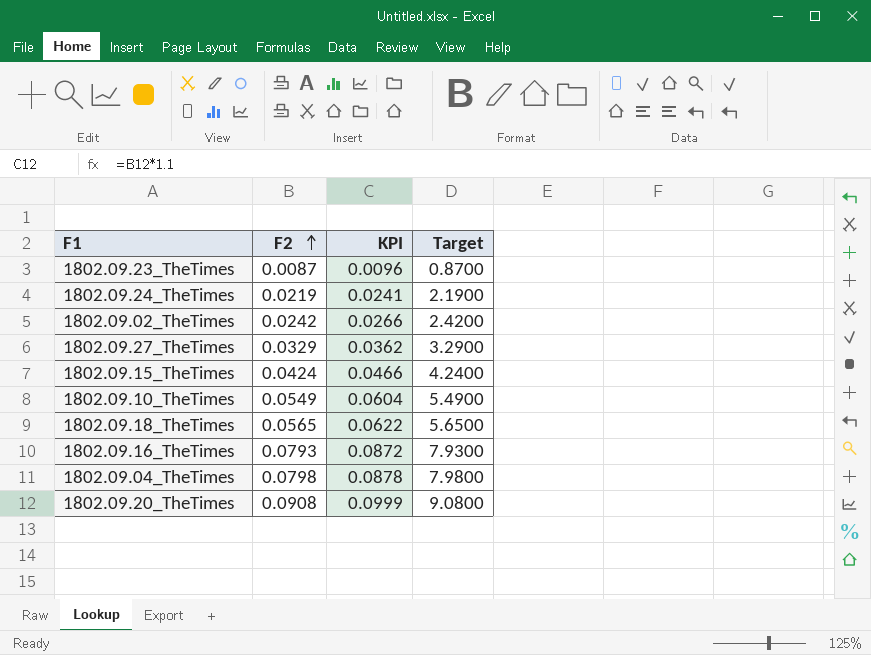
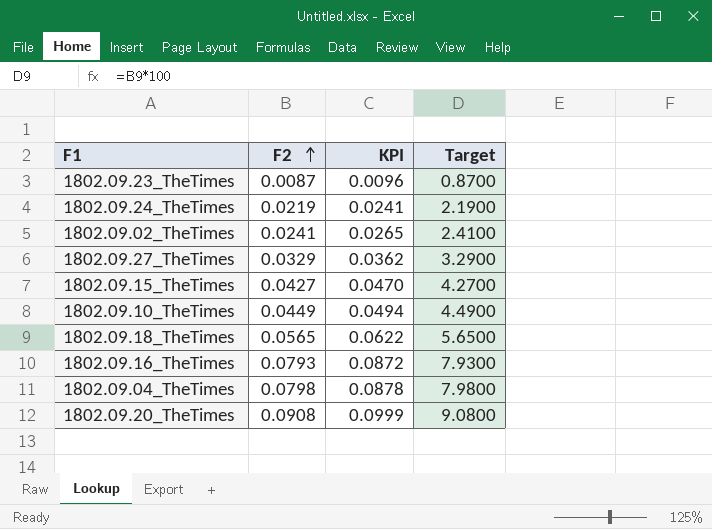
1802.09.02_TheTimes | F2: 0.0242 -> 0.0241
1802.09.02_TheTimes | KPI: 0.0266 -> 0.0265
1802.09.02_TheTimes | Target: 2.4200 -> 2.4100
1802.09.15_TheTimes | F2: 0.0424 -> 0.0427
1802.09.15_TheTimes | KPI: 0.0466 -> 0.0470
1802.09.15_TheTimes | Target: 4.2400 -> 4.2700
1802.09.10_TheTimes | F2: 0.0549 -> 0.0449
1802.09.10_TheTimes | KPI: 0.0604 -> 0.0494
1802.09.10_TheTimes | Target: 5.4900 -> 4.4900

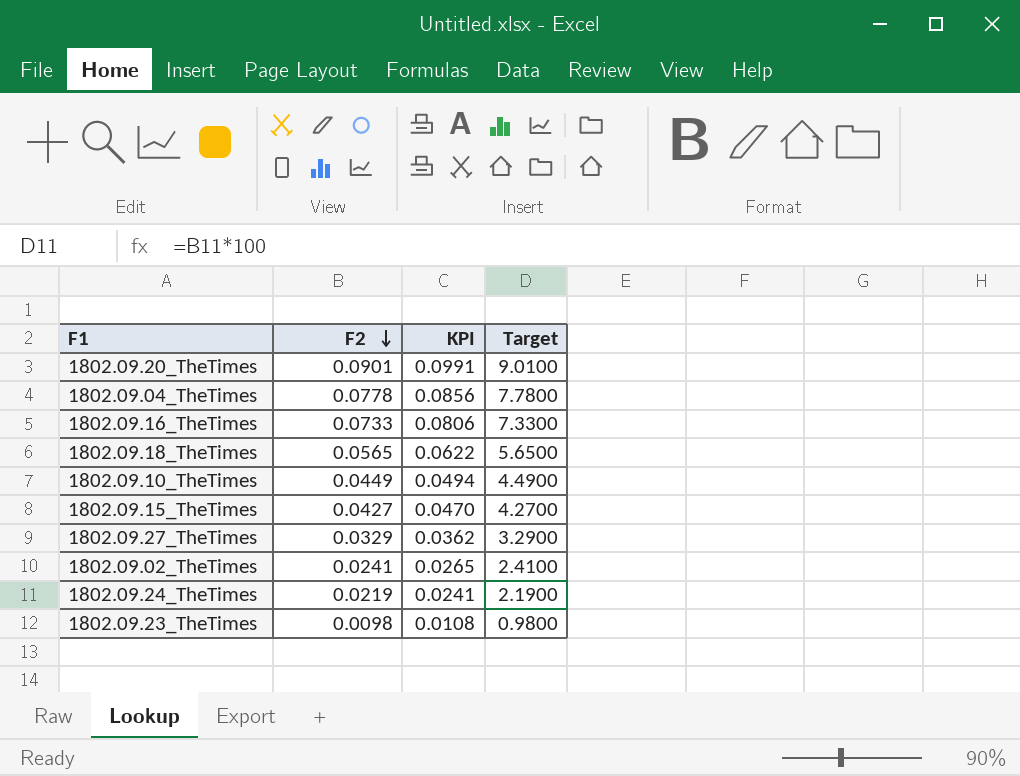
row order: F2 ascending -> F2 descending
1802.09.20_TheTimes | F2: 0.0908 -> 0.0901
1802.09.20_TheTimes | KPI: 0.0999 -> 0.0991
1802.09.20_TheTimes | Target: 9.0800 -> 9.0100
1802.09.04_TheTimes | F2: 0.0798 -> 0.0778
1802.09.04_TheTimes | KPI: 0.0878 -> 0.0856
1802.09.04_TheTimes | Target: 7.9800 -> 7.7800
1802.09.16_TheTimes | F2: 0.0793 -> 0.0733
1802.09.16_TheTimes | KPI: 0.0872 -> 0.0806
1802.09.16_TheTimes | Target: 7.9300 -> 7.3300
1802.09.23_TheTimes | F2: 0.0087 -> 0.0098
1802.09.23_TheTimes | KPI: 0.0096 -> 0.0108
1802.09.23_TheTimes | Target: 0.8700 -> 0.9800

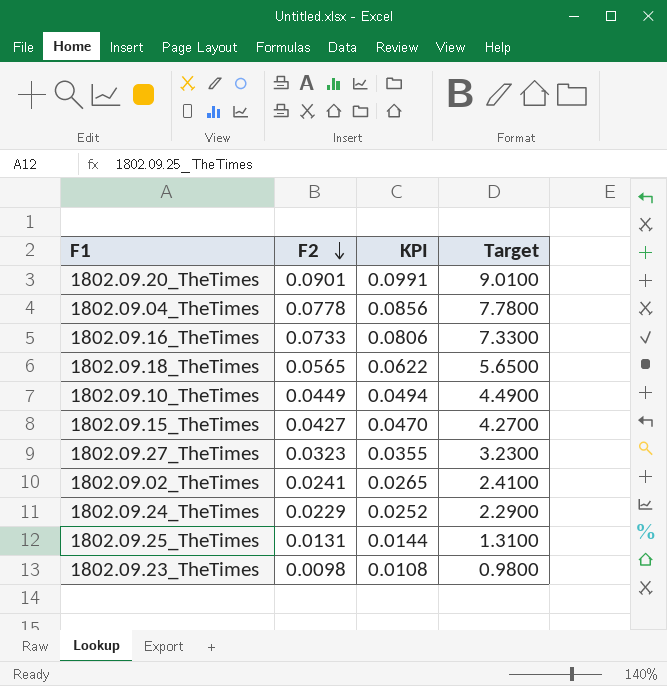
1802.09.27_TheTimes | F2: 0.0329 -> 0.0323
1802.09.27_TheTimes | KPI: 0.0362 -> 0.0355
1802.09.27_TheTimes | Target: 3.2900 -> 3.2300
1802.09.24_TheTimes | F2: 0.0219 -> 0.0229
1802.09.24_TheTimes | KPI: 0.0241 -> 0.0252
1802.09.24_TheTimes | Target: 2.1900 -> 2.2900
row 1802.09.25_TheTimes: none -> 0.0131 | 0.0144 | 1.3100

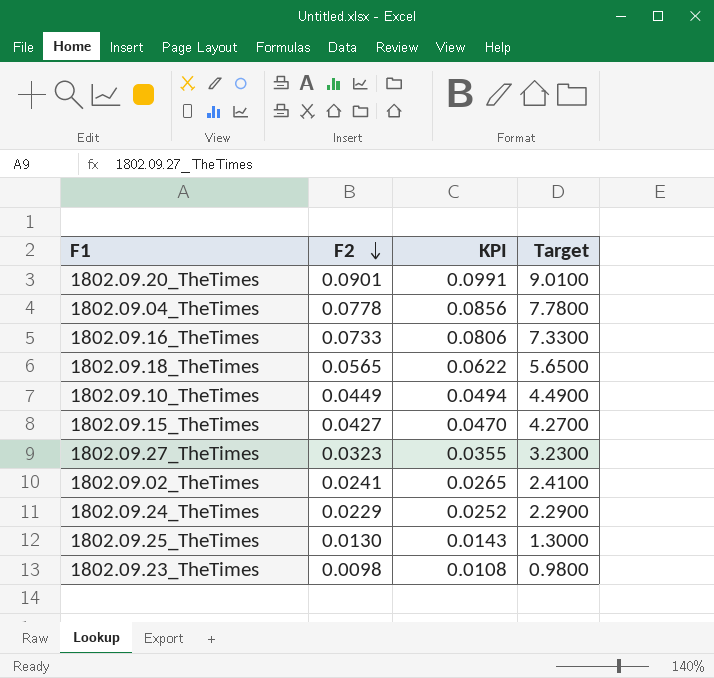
1802.09.25_TheTimes | F2: 0.0131 -> 0.0130
1802.09.25_TheTimes | KPI: 0.0144 -> 0.0143
1802.09.25_TheTimes | Target: 1.3100 -> 1.3000

